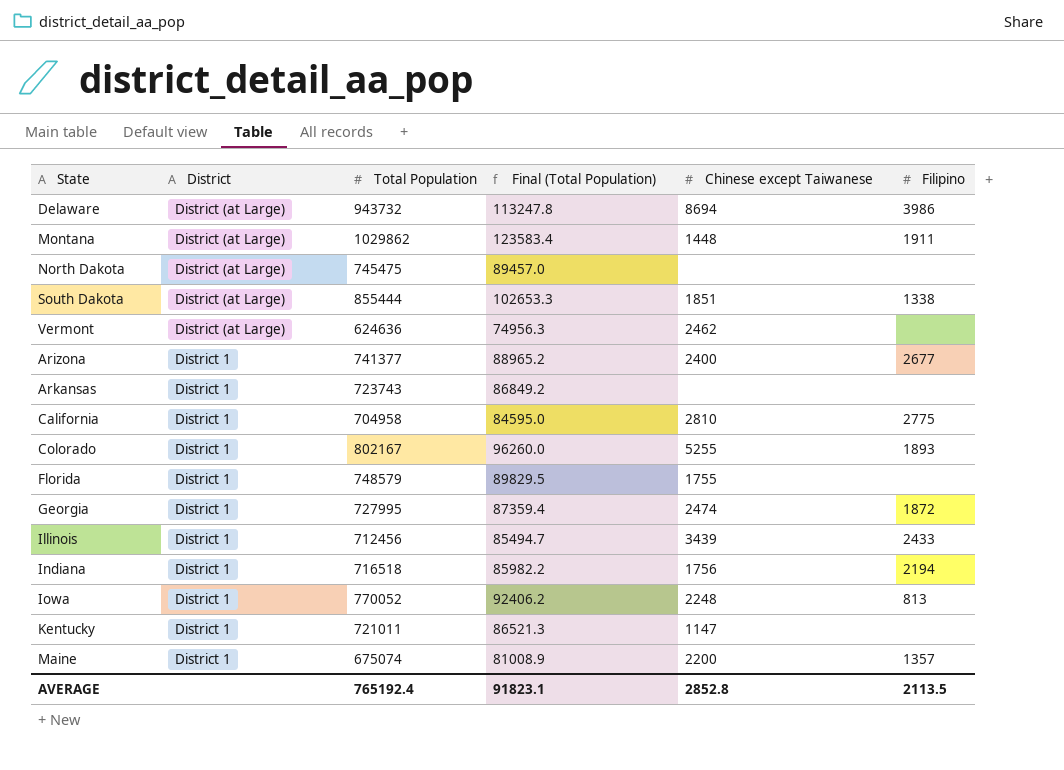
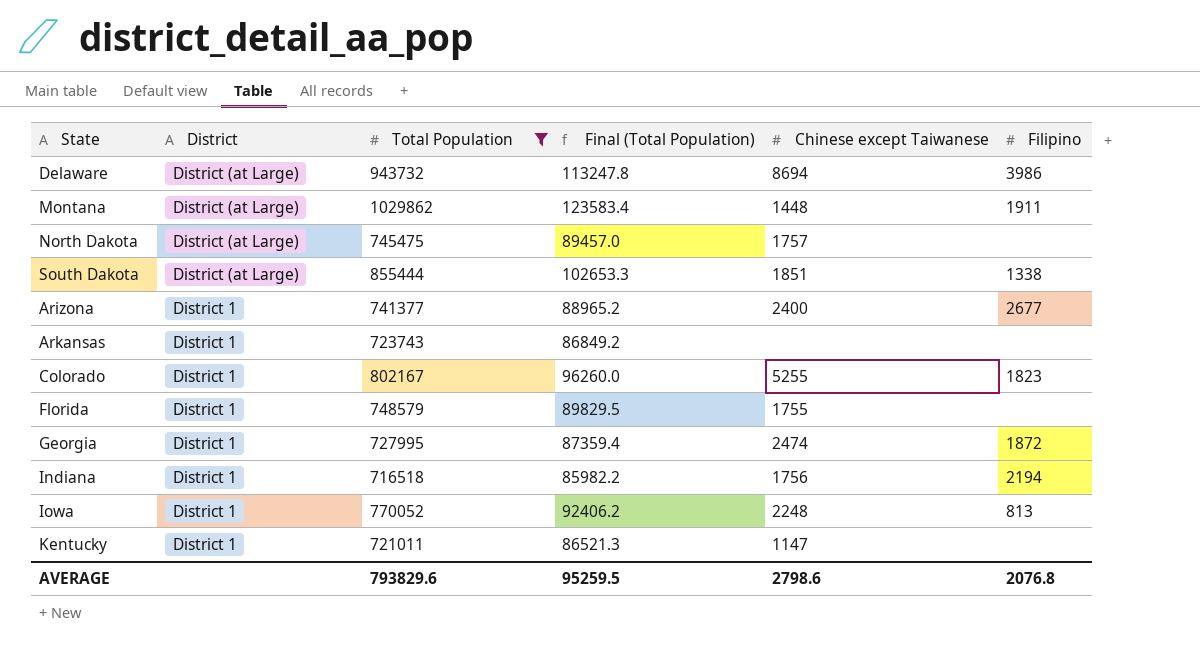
filter: none -> Total Population >= 716518
North Dakota | Chinese except Taiwanese: none -> 1757
Colorado | Filipino: 1893 -> 1823
AVERAGE | Total Population: 765192.4 -> 793829.6
AVERAGE | Final (Total Population): 91823.1 -> 95259.5
AVERAGE | Chinese except Taiwanese: 2852.8 -> 2798.6
AVERAGE | Filipino: 2113.5 -> 2076.8

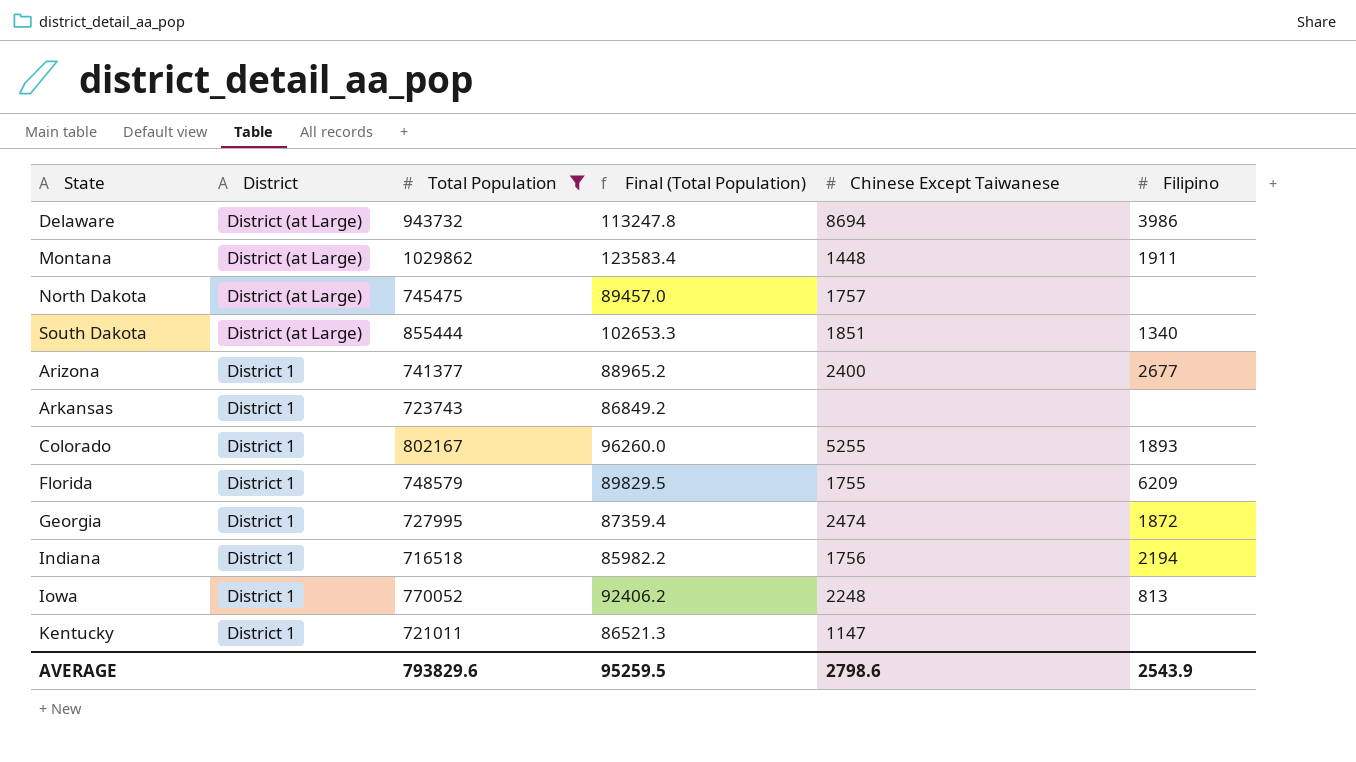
column name: Chinese except Taiwanese -> Chinese Except Taiwanese
South Dakota | Filipino: 1338 -> 1340
Colorado | Filipino: 1823 -> 1893
Florida | Filipino: none -> 6209
AVERAGE | Filipino: 2076.8 -> 2543.9

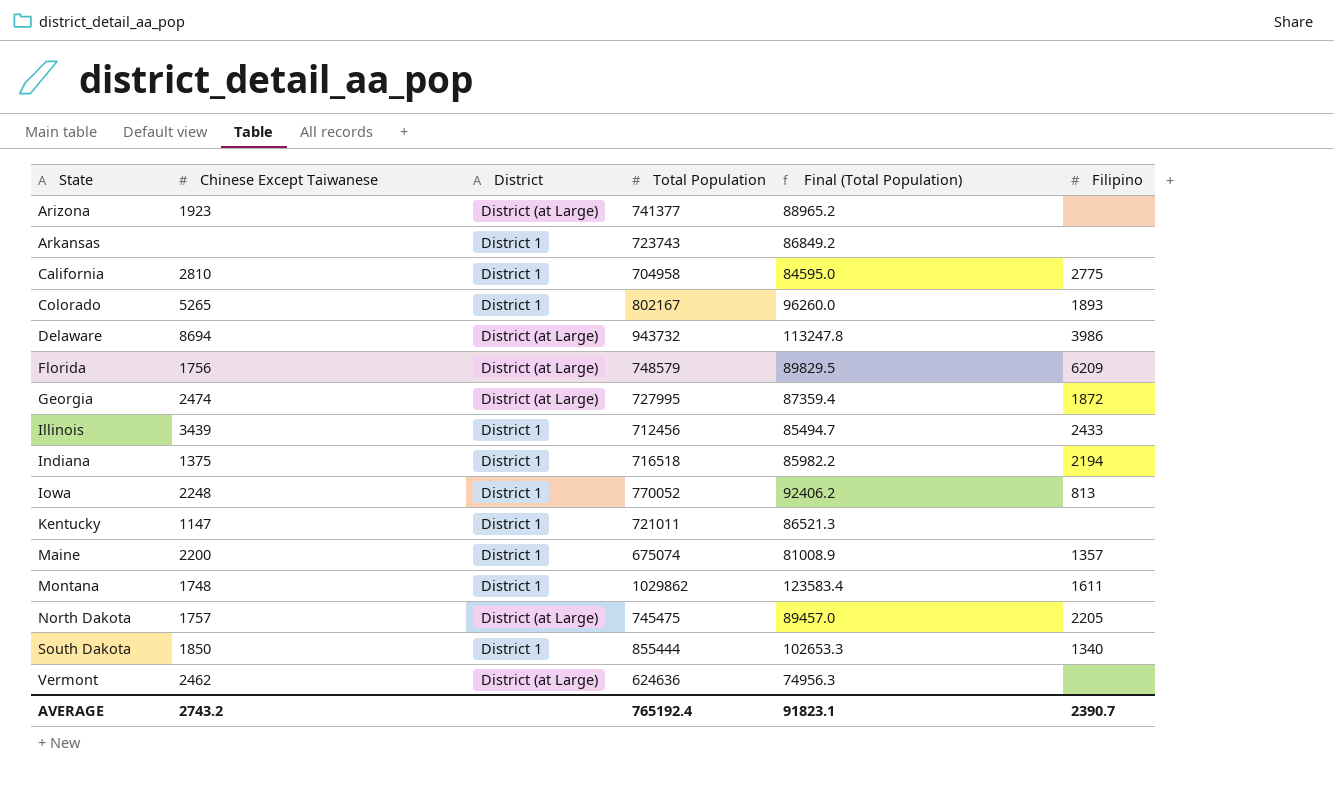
filter: Total Population >= 716518 -> none
row order: District descending -> State ascending
column Chinese Except Taiwanese | position: 5 -> 2
Arizona | Chinese Except Taiwanese: 2400 -> 1923
Arizona | District: District 1 -> District (at Large)
Arizona | Filipino: 2677 -> none
Colorado | Chinese Except Taiwanese: 5255 -> 5265
Florida | Chinese Except Taiwanese: 1755 -> 1756
Florida | District: District 1 -> District (at Large)
Georgia | District: District 1 -> District (at Large)
Indiana | Chinese Except Taiwanese: 1756 -> 1375
Montana | Chinese Except Taiwanese: 1448 -> 1748
Montana | District: District (at Large) -> District 1
Montana | Filipino: 1911 -> 1611
North Dakota | Filipino: none -> 2205
South Dakota | Chinese Except Taiwanese: 1851 -> 1850
South Dakota | District: District (at Large) -> District 1
AVERAGE | Chinese Except Taiwanese: 2798.6 -> 2743.2
AVERAGE | Total Population: 793829.6 -> 765192.4
AVERAGE | Final (Total Population): 95259.5 -> 91823.1
AVERAGE | Filipino: 2543.9 -> 2390.7

